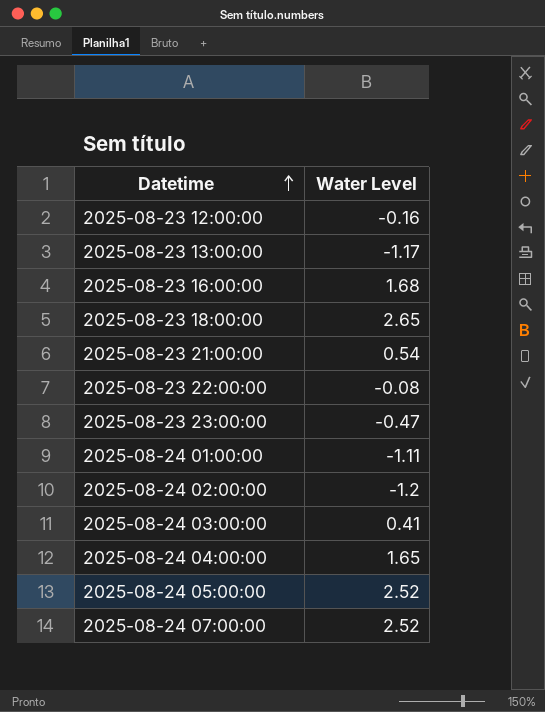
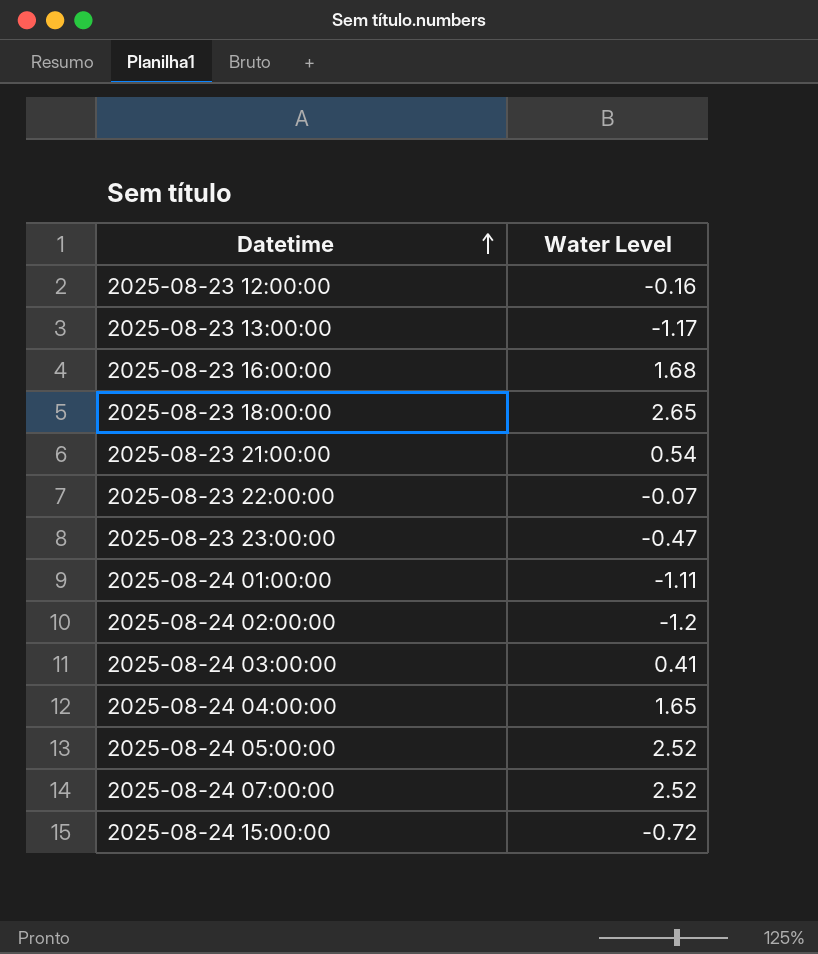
2025-08-23 22:00:00 | Water Level: -0.08 -> -0.07
row 2025-08-24 15:00:00: none -> -0.72

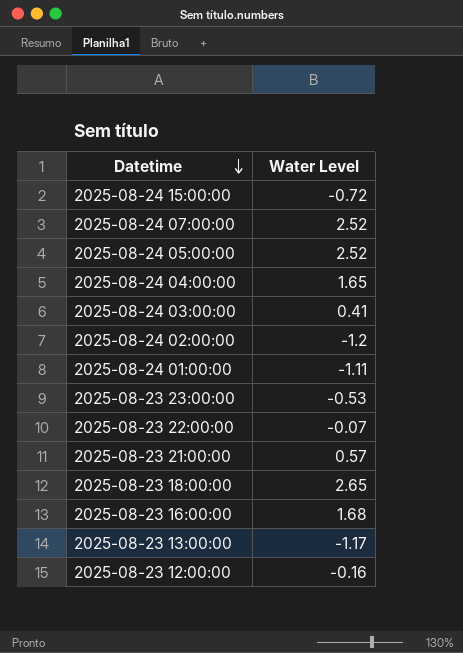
row order: Datetime ascending -> Datetime descending
2025-08-23 23:00:00 | Water Level: -0.47 -> -0.53
2025-08-23 21:00:00 | Water Level: 0.54 -> 0.57

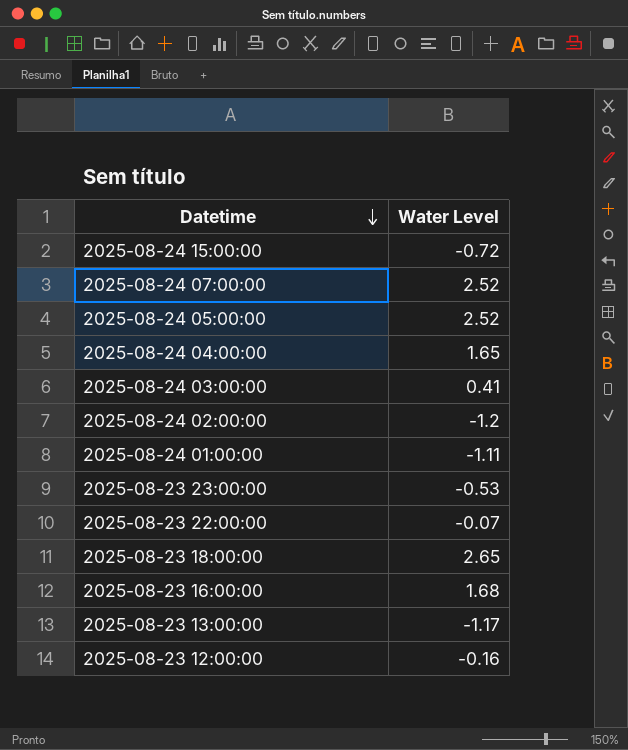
row 2025-08-23 21:00:00: 0.57 -> none

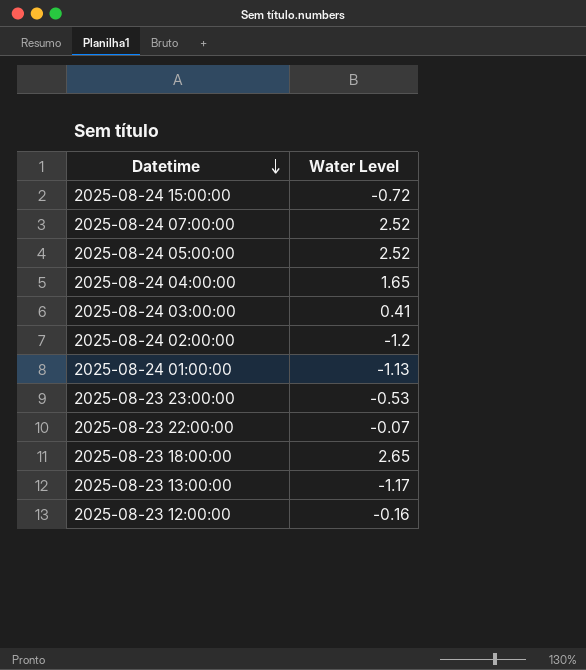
row 2025-08-23 16:00:00: 1.68 -> none
2025-08-24 01:00:00 | Water Level: -1.11 -> -1.13

